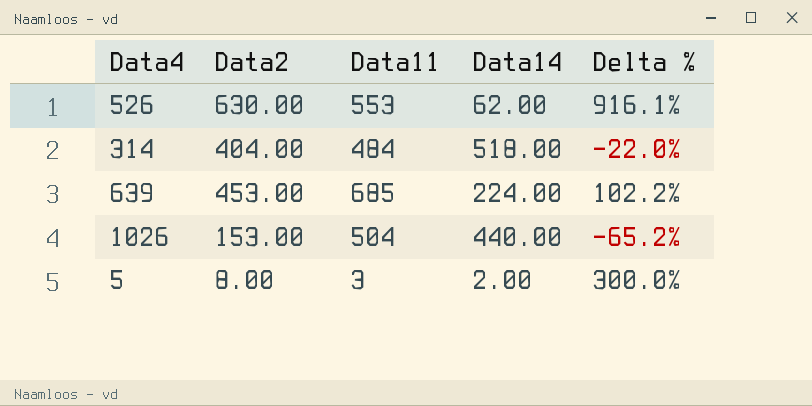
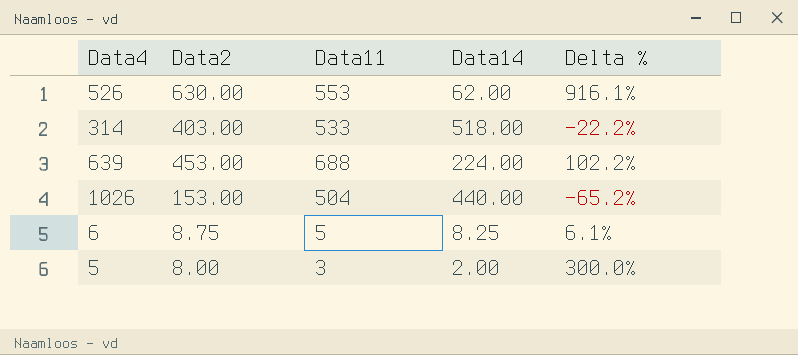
314 | Data2: 404.00 -> 403.00
314 | Data11: 484 -> 533
314 | Delta %: -22.0% -> -22.2%
639 | Data11: 685 -> 688
row 6: none -> 8.75 | 5 | 8.25 | 6.1%

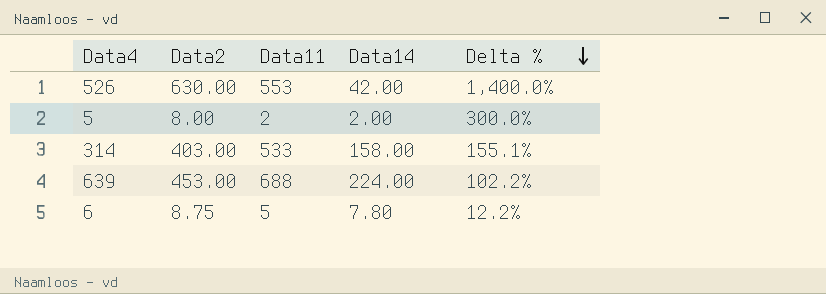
row order: none -> Delta % descending
row 1026: 153.00 | 504 | 440.00 | -65.2% -> none
526 | Data14: 62.00 -> 42.00
526 | Delta %: 916.1% -> 1,400.0%
5 | Data11: 3 -> 2
314 | Data14: 518.00 -> 158.00
314 | Delta %: -22.2% -> 155.1%
6 | Data14: 8.25 -> 7.80
6 | Delta %: 6.1% -> 12.2%

